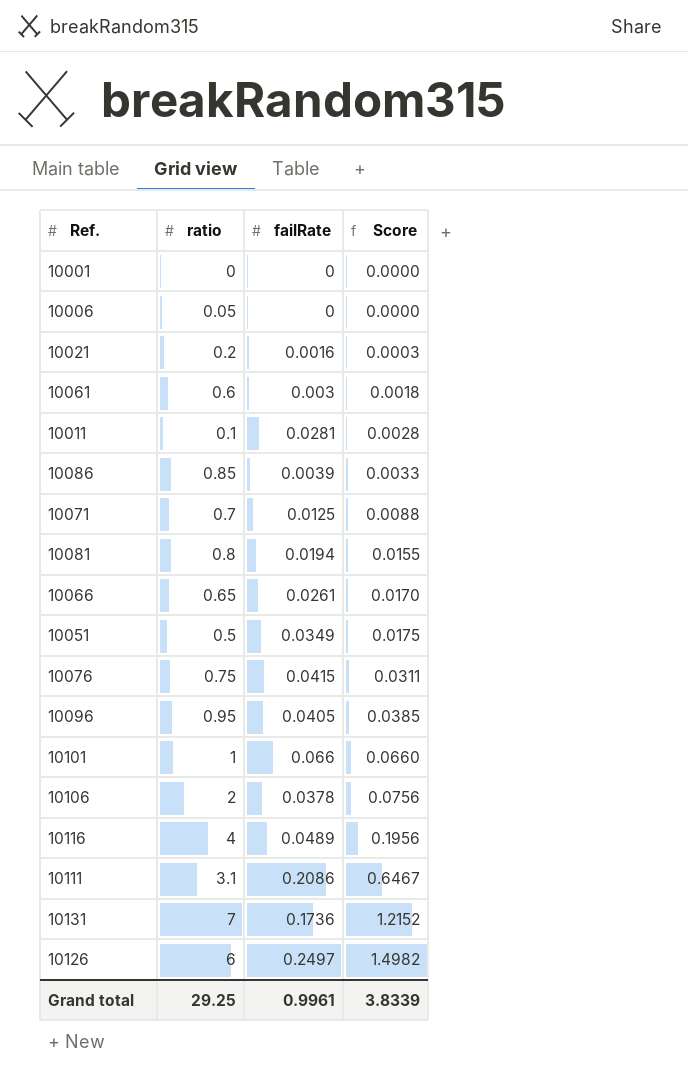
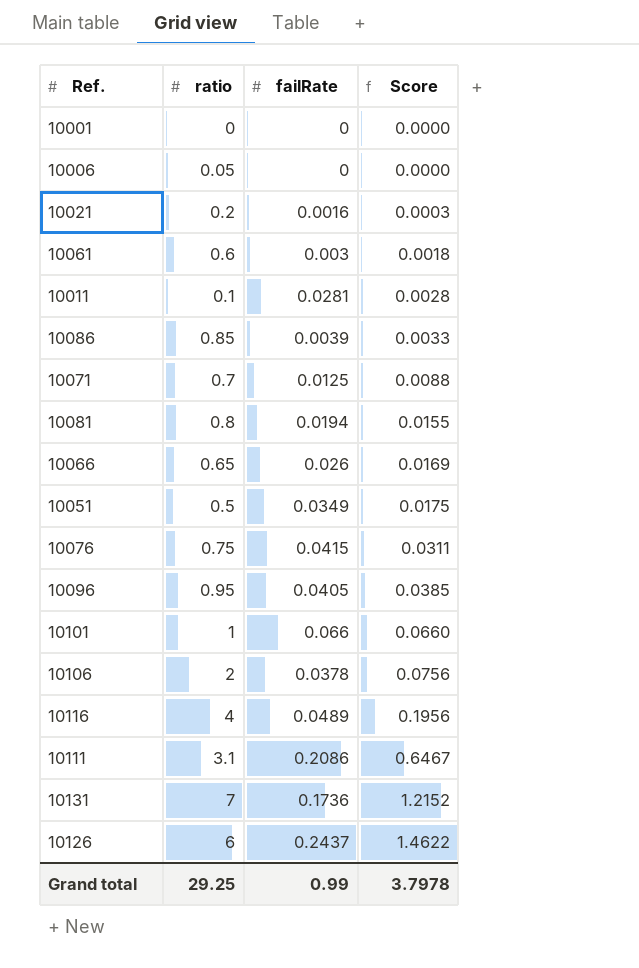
10066 | failRate: 0.0261 -> 0.026
10066 | Score: 0.0170 -> 0.0169
10126 | failRate: 0.2497 -> 0.2437
10126 | Score: 1.4982 -> 1.4622
Grand total | failRate: 0.9961 -> 0.99
Grand total | Score: 3.8339 -> 3.7978

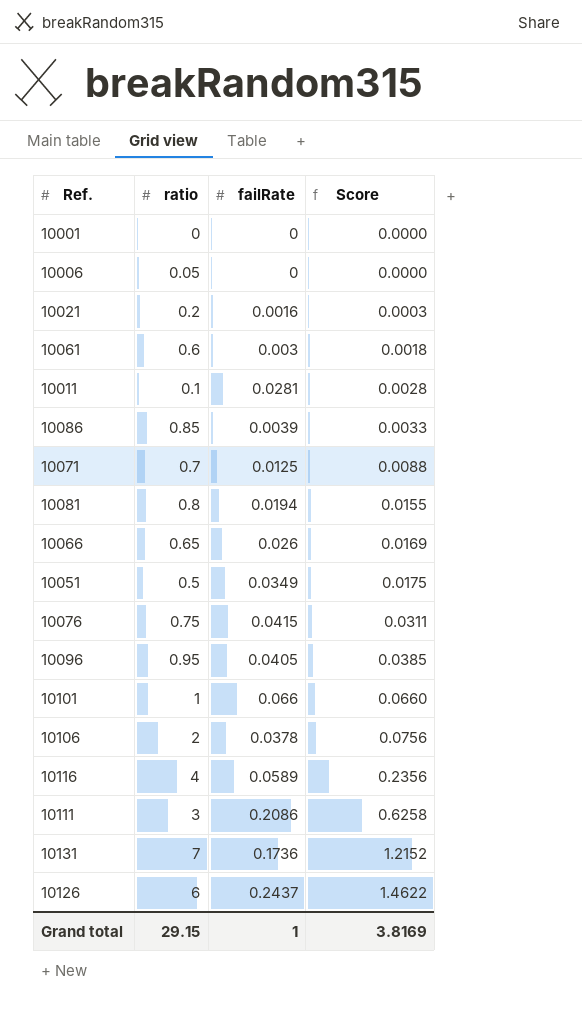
10116 | failRate: 0.0489 -> 0.0589
10116 | Score: 0.1956 -> 0.2356
10111 | ratio: 3.1 -> 3
10111 | Score: 0.6467 -> 0.6258
Grand total | ratio: 29.25 -> 29.15
Grand total | failRate: 0.99 -> 1
Grand total | Score: 3.7978 -> 3.8169

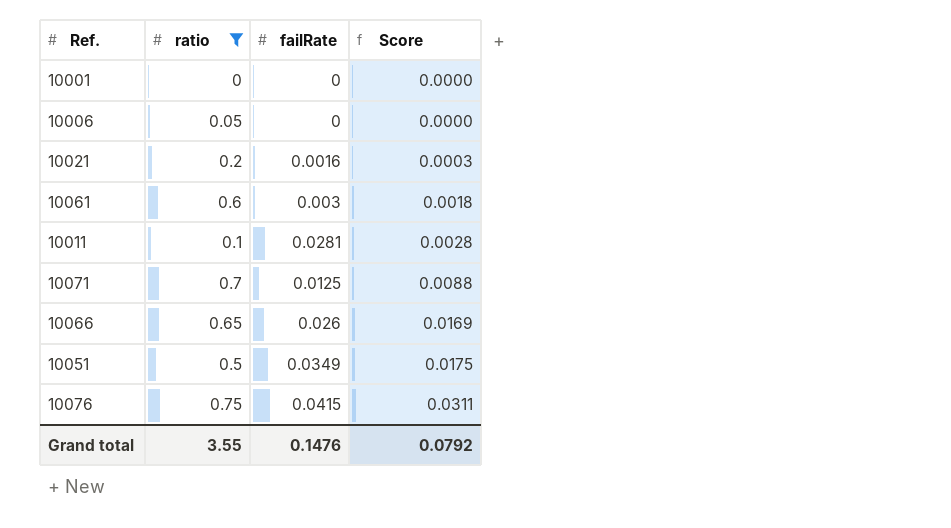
filter: none -> ratio <= 0.75
Grand total | ratio: 29.15 -> 3.55
Grand total | failRate: 1 -> 0.1476
Grand total | Score: 3.8169 -> 0.0792

